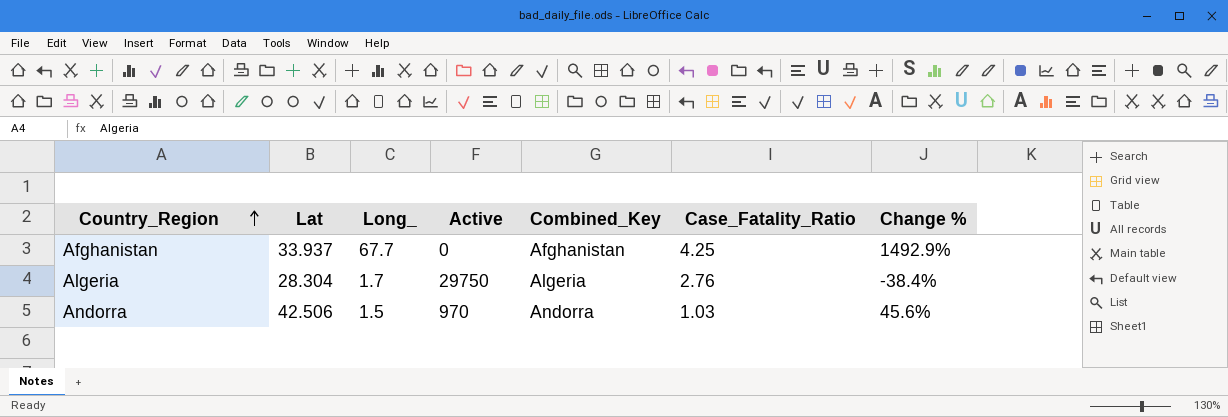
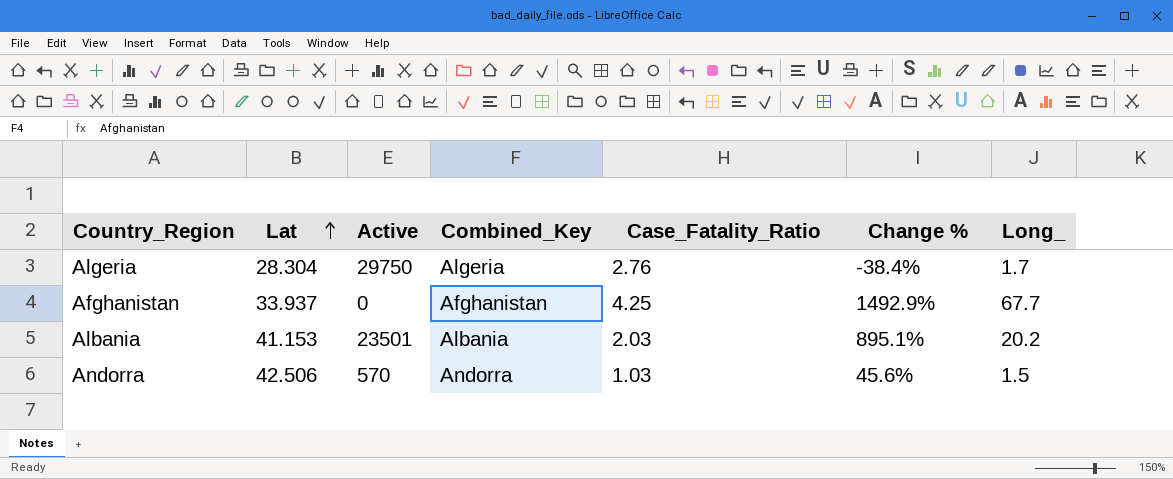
row order: Country_Region ascending -> Lat ascending
column Long_ | position: 3 -> 7
row Albania: none -> 41.153 | 23501 | Albania | 2.03 | 895.1% | 20.2
Andorra | Active: 970 -> 570

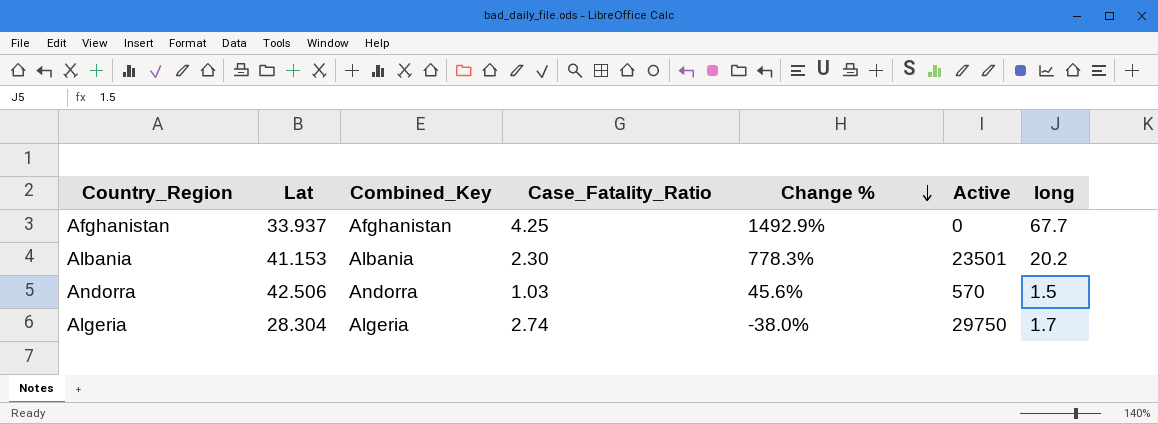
row order: Lat ascending -> Change % descending
column Active | position: 3 -> 6
column name: Long_ -> long
Albania | Case_Fatality_Ratio: 2.03 -> 2.30
Albania | Change %: 895.1% -> 778.3%
Algeria | Case_Fatality_Ratio: 2.76 -> 2.74
Algeria | Change %: -38.4% -> -38.0%

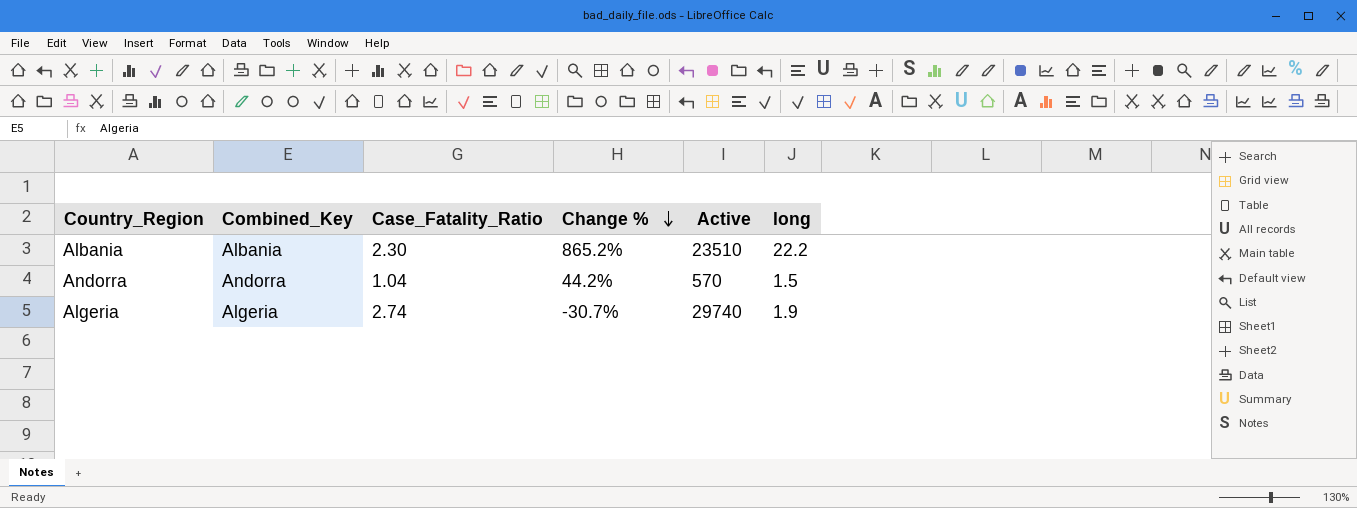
column Lat | position: 2 -> none
row Afghanistan: 33.937 | Afghanistan | 4.25 | 1492.9% | 0 | 67.7 -> none
Albania | Change %: 778.3% -> 865.2%
Albania | Active: 23501 -> 23510
Albania | long: 20.2 -> 22.2
Andorra | Case_Fatality_Ratio: 1.03 -> 1.04
Andorra | Change %: 45.6% -> 44.2%
Algeria | Change %: -38.0% -> -30.7%
Algeria | Active: 29750 -> 29740
Algeria | long: 1.7 -> 1.9

